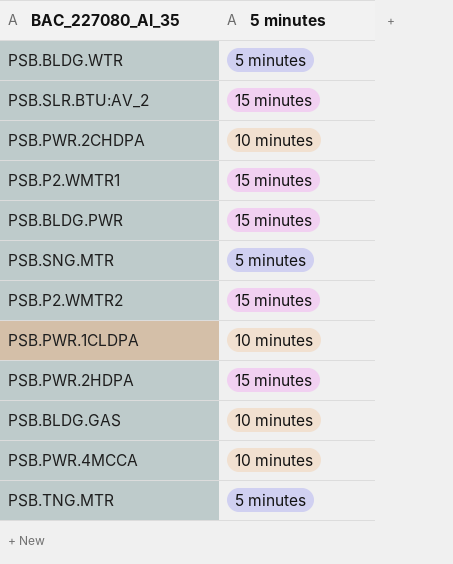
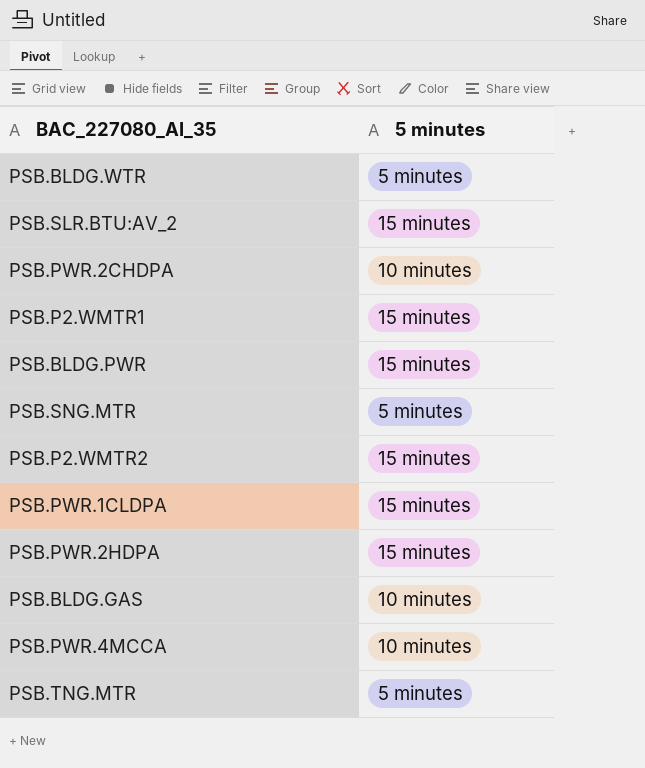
PSB.PWR.1CLDPA | 5 minutes: 10 minutes -> 15 minutes

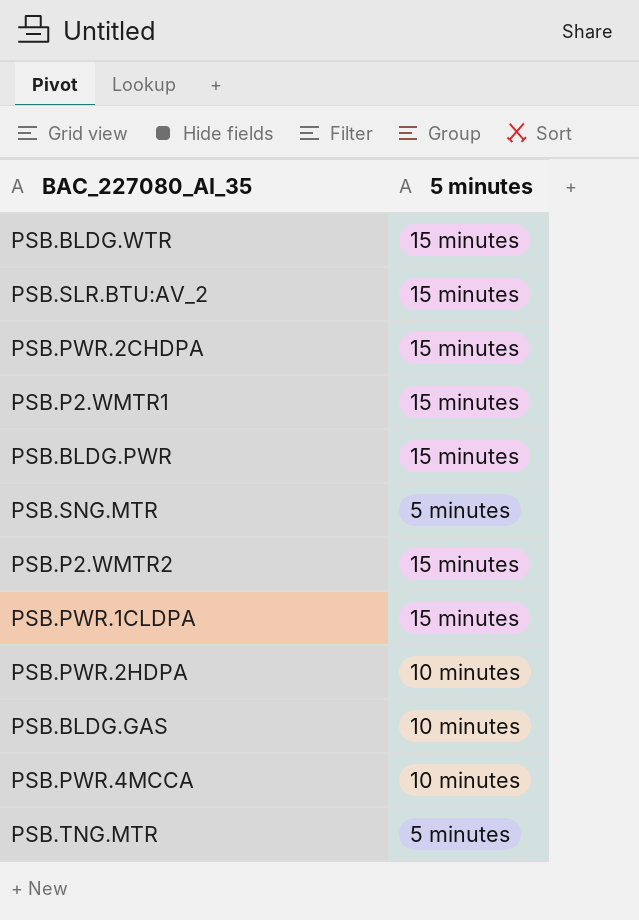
PSB.BLDG.WTR | 5 minutes: 5 minutes -> 15 minutes
PSB.PWR.2CHDPA | 5 minutes: 10 minutes -> 15 minutes
PSB.PWR.2HDPA | 5 minutes: 15 minutes -> 10 minutes

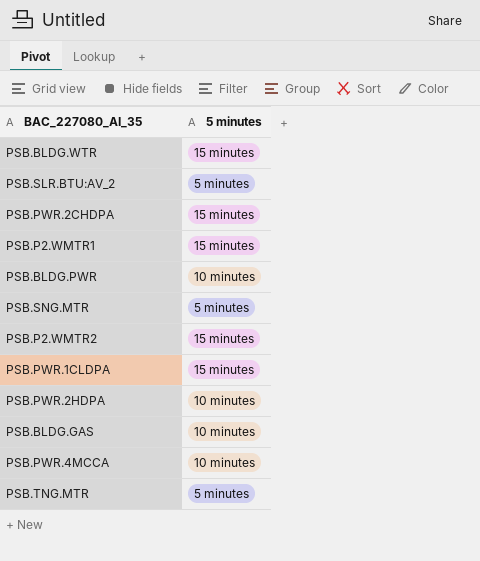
PSB.SLR.BTU:AV_2 | 5 minutes: 15 minutes -> 5 minutes
PSB.BLDG.PWR | 5 minutes: 15 minutes -> 10 minutes

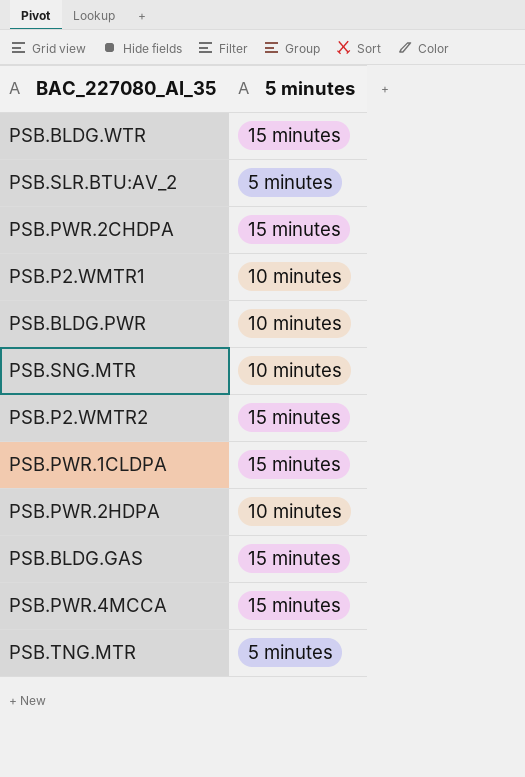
PSB.P2.WMTR1 | 5 minutes: 15 minutes -> 10 minutes
PSB.SNG.MTR | 5 minutes: 5 minutes -> 10 minutes
PSB.BLDG.GAS | 5 minutes: 10 minutes -> 15 minutes
PSB.PWR.4MCCA | 5 minutes: 10 minutes -> 15 minutes

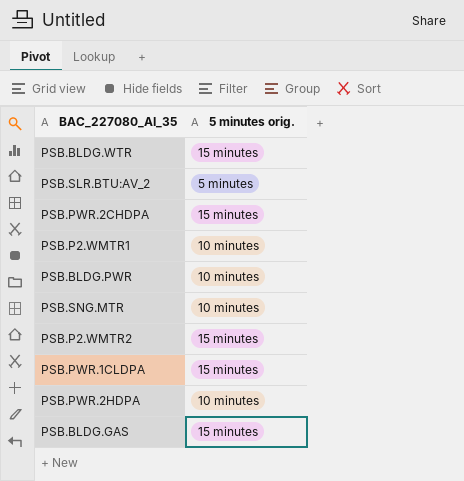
column name: 5 minutes -> 5 minutes orig.
row PSB.PWR.4MCCA: 15 minutes -> none
row PSB.TNG.MTR: 5 minutes -> none

